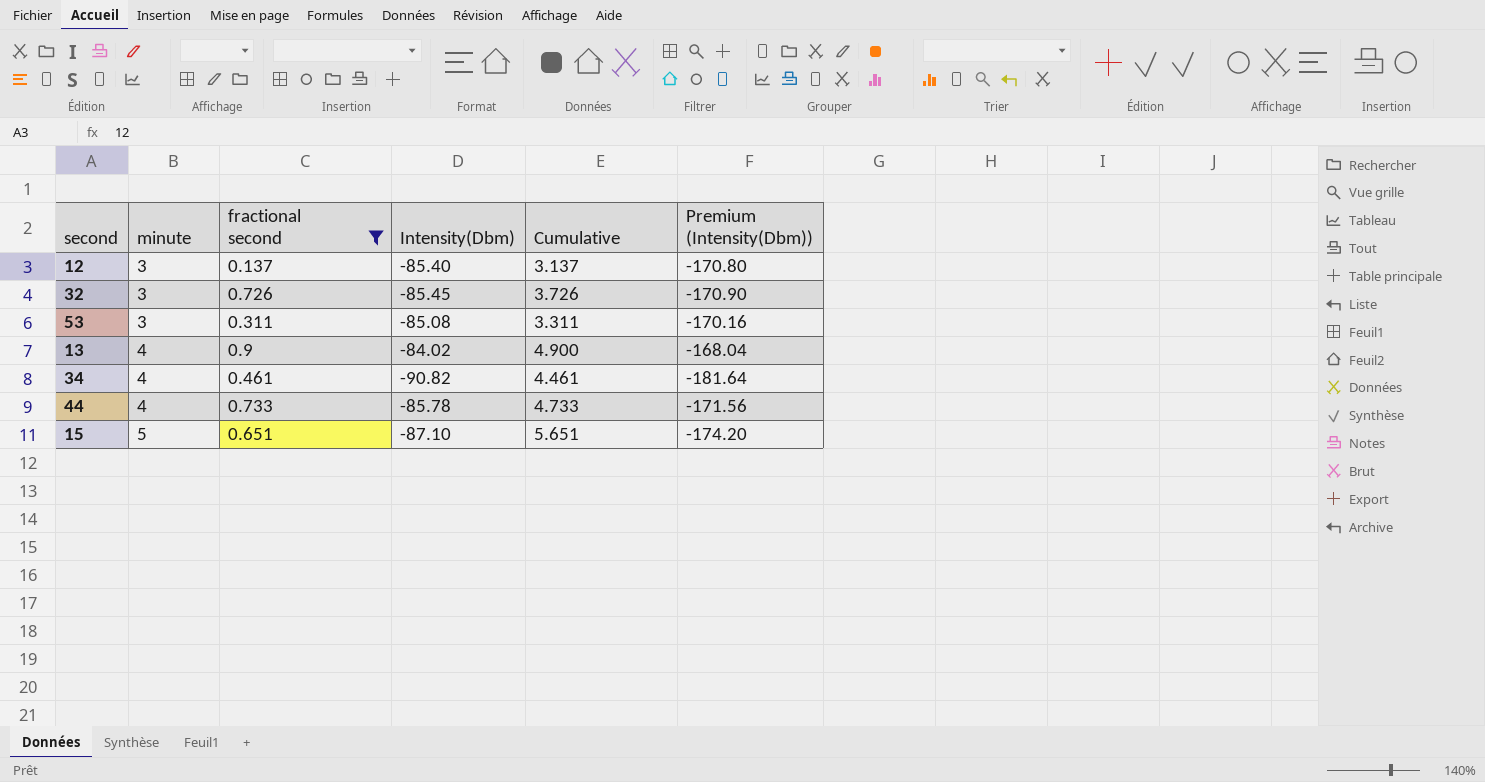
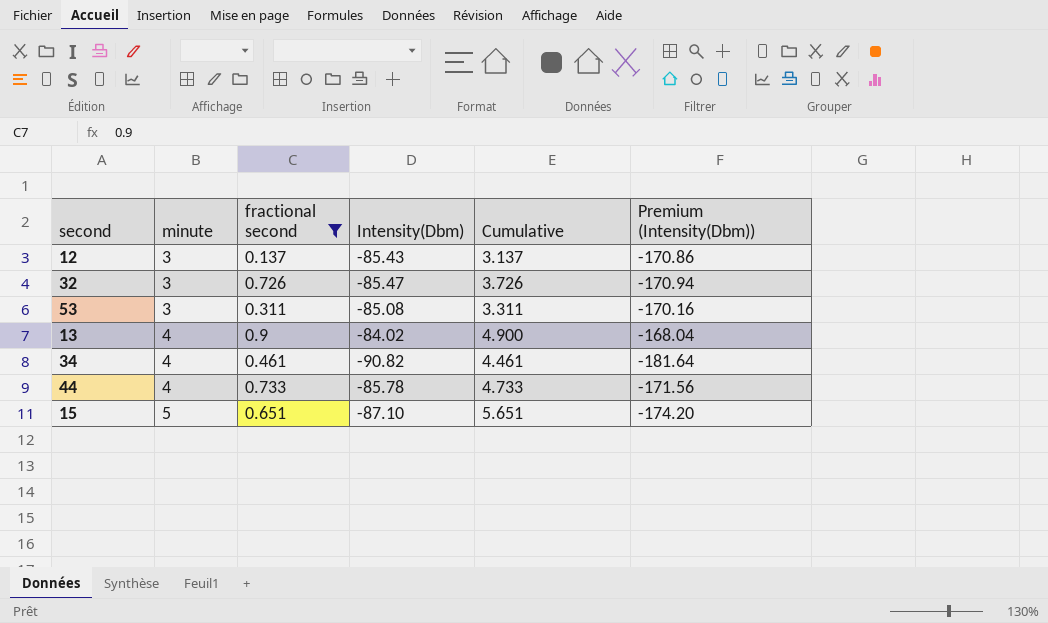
12 | Intensity(Dbm): -85.40 -> -85.43
12 | Premium (Intensity(Dbm)): -170.80 -> -170.86
32 | Intensity(Dbm): -85.45 -> -85.47
32 | Premium (Intensity(Dbm)): -170.90 -> -170.94

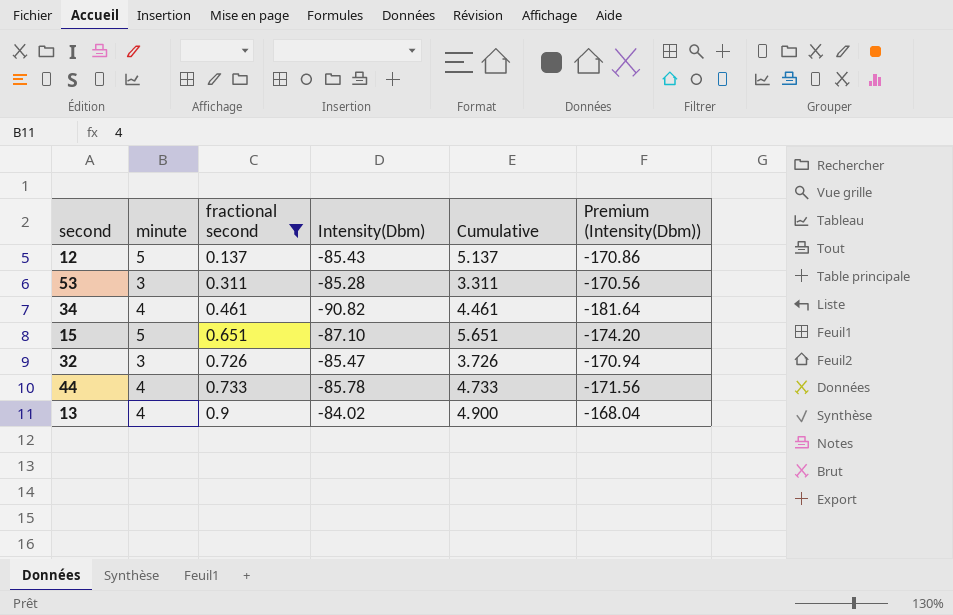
row order: minute ascending -> fractional second ascending
12 | minute: 3 -> 5
12 | Cumulative: 3.137 -> 5.137
53 | Intensity(Dbm): -85.08 -> -85.28
53 | Premium (Intensity(Dbm)): -170.16 -> -170.56

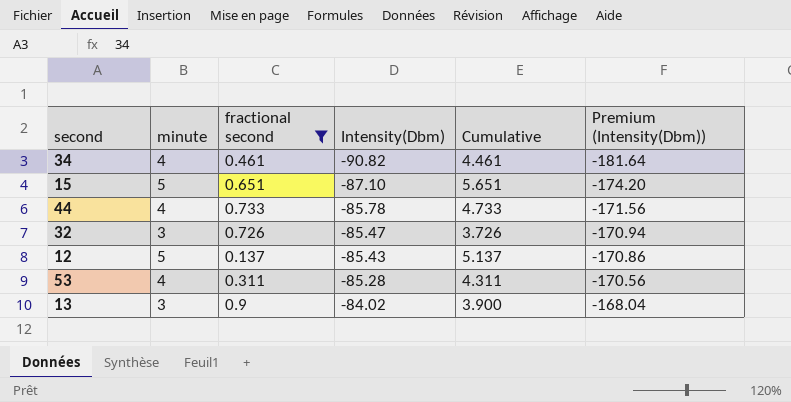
row order: fractional second ascending -> Intensity(Dbm) ascending
53 | minute: 3 -> 4
53 | Cumulative: 3.311 -> 4.311
13 | minute: 4 -> 3
13 | Cumulative: 4.900 -> 3.900

